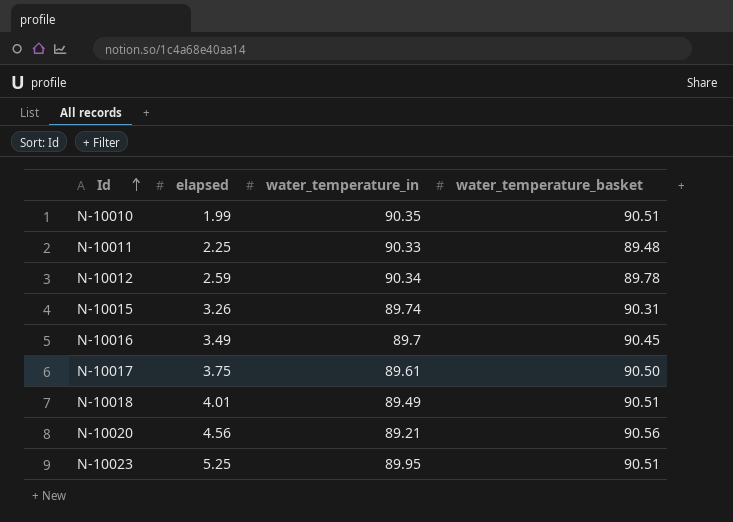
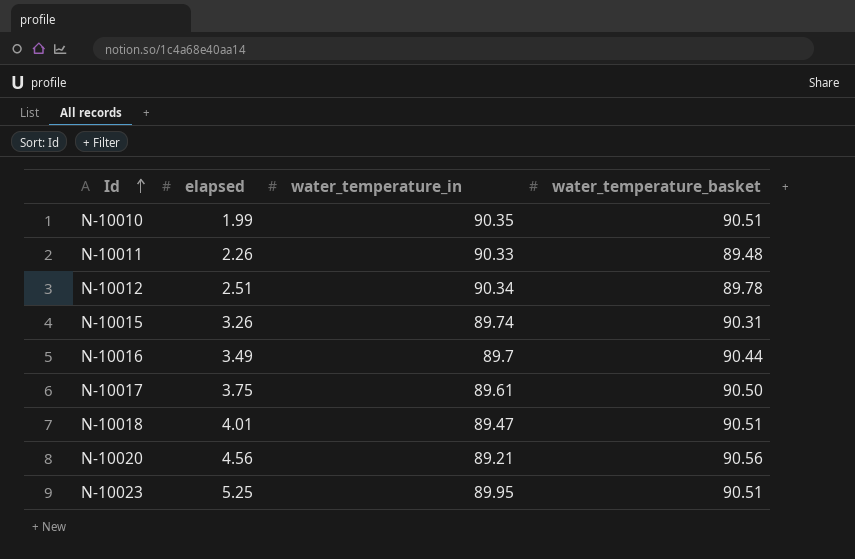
N-10011 | elapsed: 2.25 -> 2.26
N-10012 | elapsed: 2.59 -> 2.51
N-10016 | water_temperature_basket: 90.45 -> 90.44
N-10018 | water_temperature_in: 89.49 -> 89.47

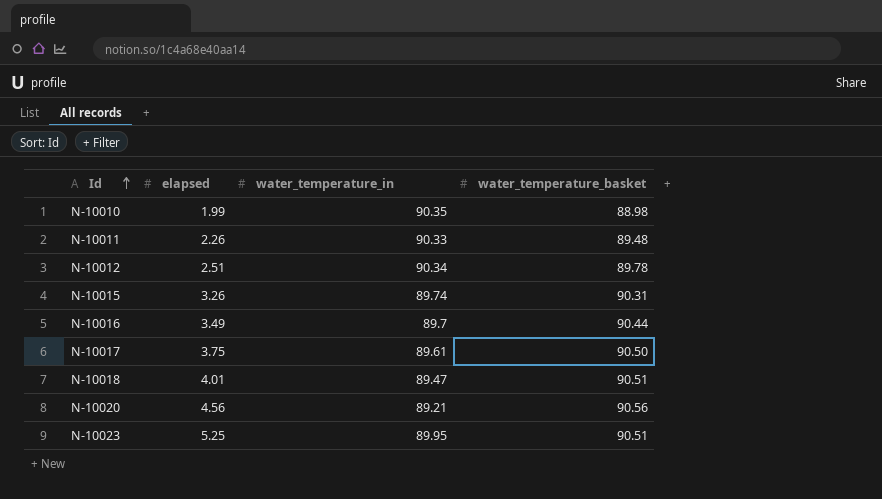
N-10010 | water_temperature_basket: 90.51 -> 88.98

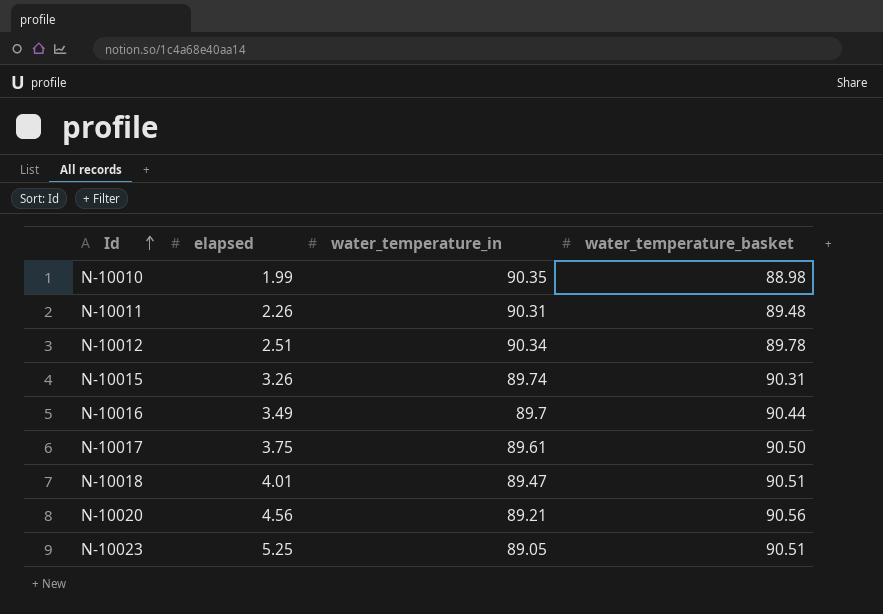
N-10011 | water_temperature_in: 90.33 -> 90.31
N-10023 | water_temperature_in: 89.95 -> 89.05

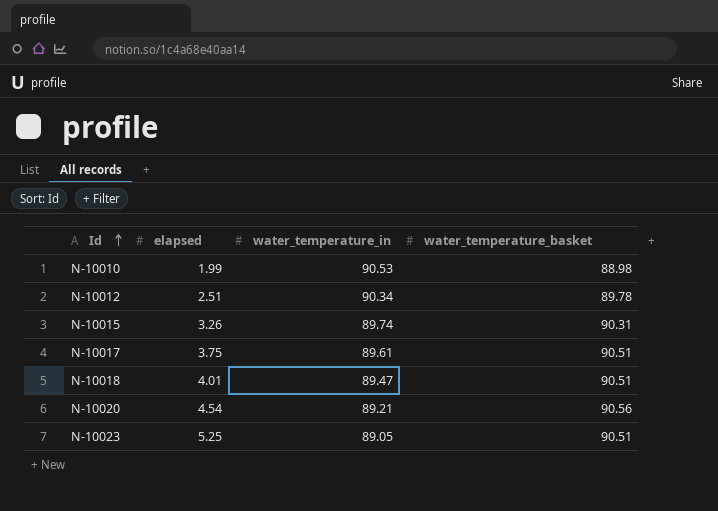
row N-10011: 2.26 | 90.31 | 89.48 -> none
row N-10016: 3.49 | 89.7 | 90.44 -> none
N-10010 | water_temperature_in: 90.35 -> 90.53
N-10017 | water_temperature_basket: 90.50 -> 90.51
N-10020 | elapsed: 4.56 -> 4.54

